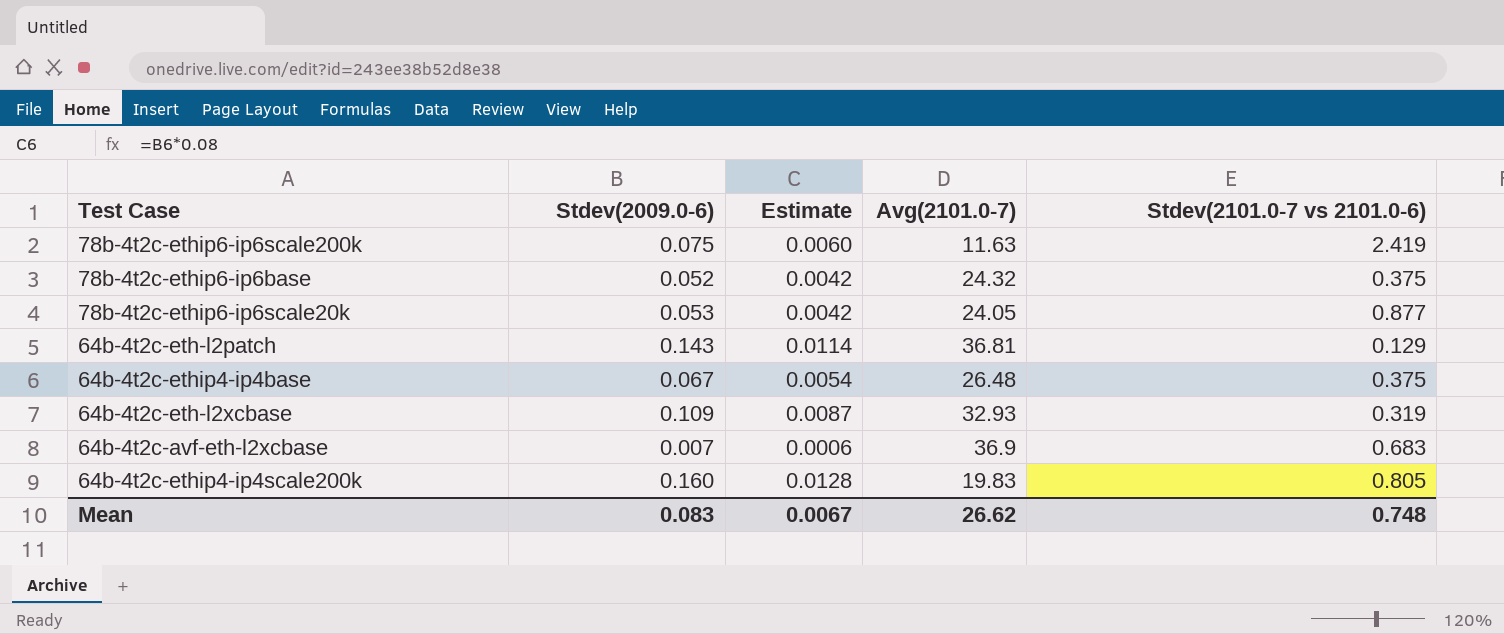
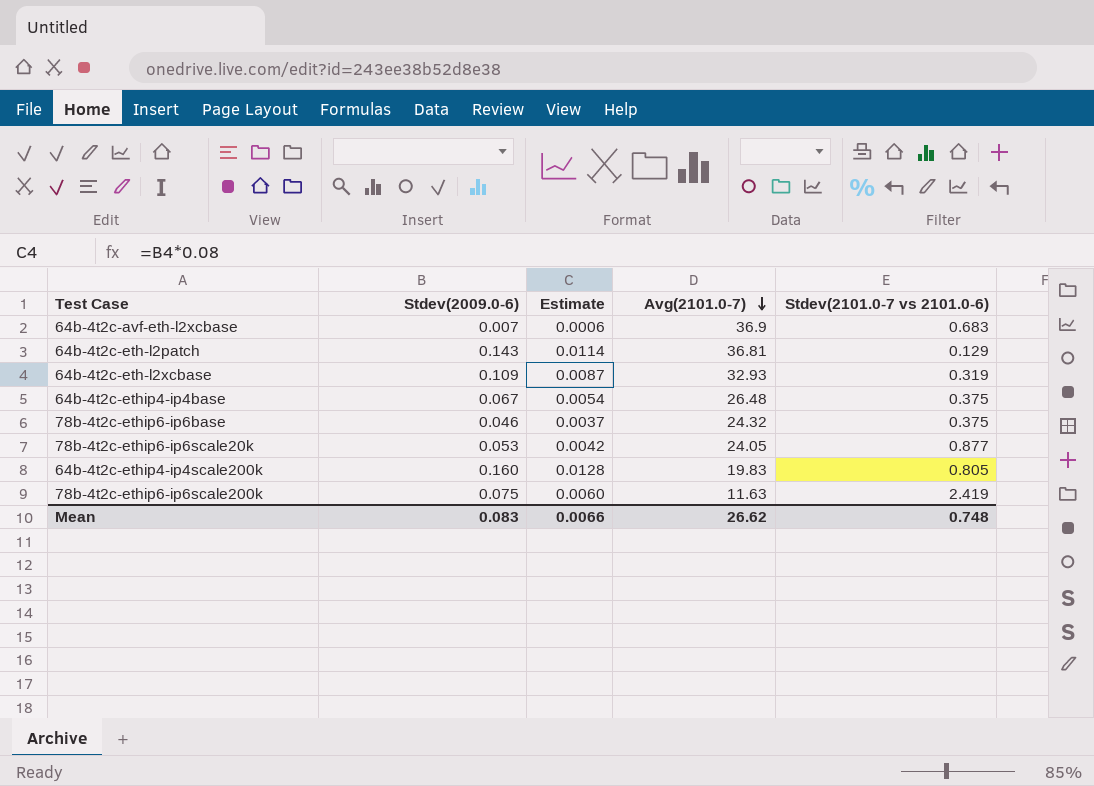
row order: none -> Avg(2101.0-7) descending
78b-4t2c-ethip6-ip6base | Stdev(2009.0-6): 0.052 -> 0.046
78b-4t2c-ethip6-ip6base | Estimate: 0.0042 -> 0.0037
Mean | Estimate: 0.0067 -> 0.0066

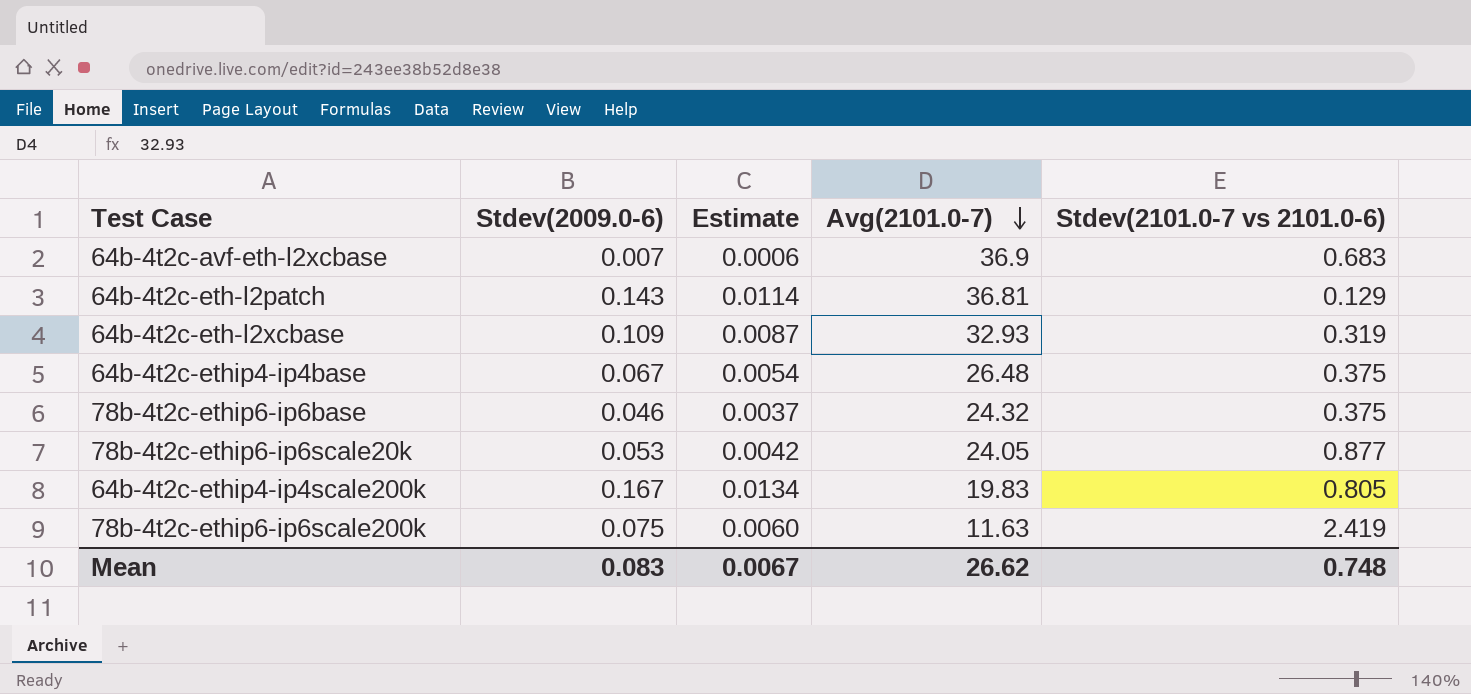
64b-4t2c-ethip4-ip4scale200k | Stdev(2009.0-6): 0.160 -> 0.167
64b-4t2c-ethip4-ip4scale200k | Estimate: 0.0128 -> 0.0134
Mean | Estimate: 0.0066 -> 0.0067

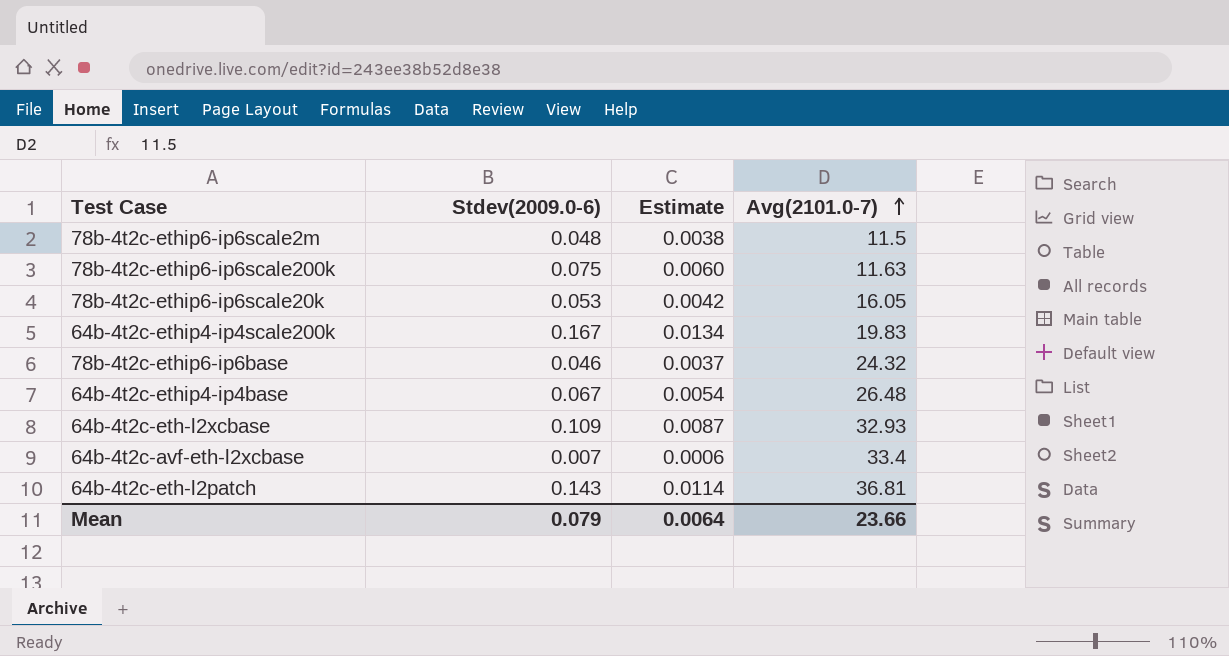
row order: Avg(2101.0-7) descending -> Avg(2101.0-7) ascending
column Stdev(2101.0-7 vs 2101.0-6) | position: 5 -> none
row 78b-4t2c-ethip6-ip6scale2m: none -> 0.048 | 0.0038 | 11.5
78b-4t2c-ethip6-ip6scale20k | Avg(2101.0-7): 24.05 -> 16.05
64b-4t2c-avf-eth-l2xcbase | Avg(2101.0-7): 36.9 -> 33.4
Mean | Stdev(2009.0-6): 0.083 -> 0.079
Mean | Estimate: 0.0067 -> 0.0064
Mean | Avg(2101.0-7): 26.62 -> 23.66

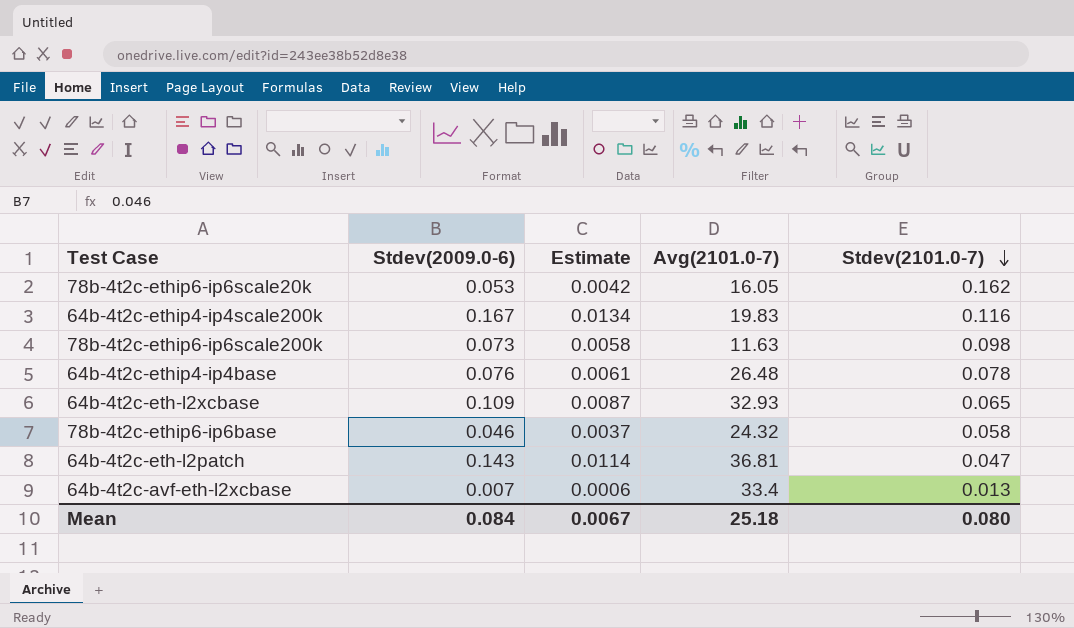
row order: Avg(2101.0-7) ascending -> Stdev(2101.0-7) descending
column Stdev(2101.0-7) | position: none -> 5
row 78b-4t2c-ethip6-ip6scale2m: 0.048 | 0.0038 | 11.5 -> none
78b-4t2c-ethip6-ip6scale200k | Stdev(2009.0-6): 0.075 -> 0.073
78b-4t2c-ethip6-ip6scale200k | Estimate: 0.0060 -> 0.0058
64b-4t2c-ethip4-ip4base | Stdev(2009.0-6): 0.067 -> 0.076
64b-4t2c-ethip4-ip4base | Estimate: 0.0054 -> 0.0061
Mean | Stdev(2009.0-6): 0.079 -> 0.084
Mean | Estimate: 0.0064 -> 0.0067
Mean | Avg(2101.0-7): 23.66 -> 25.18

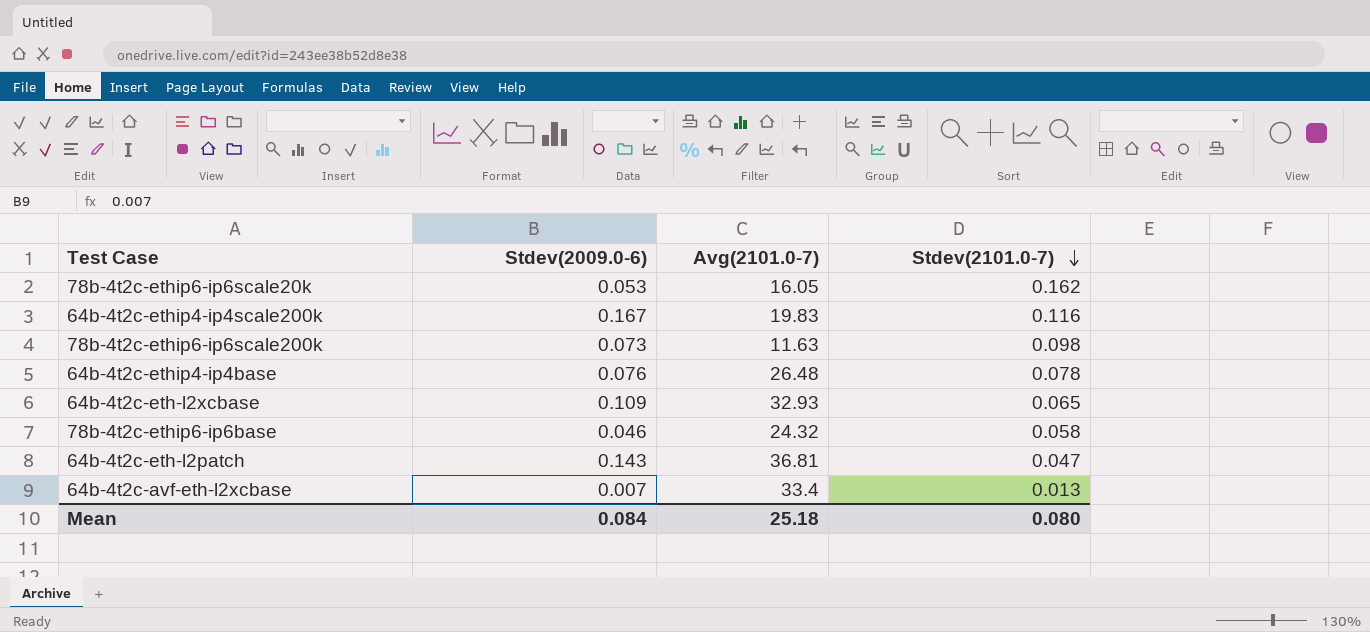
column Estimate | formula: [Stdev(2009.0-6)] * 0.08 -> none

